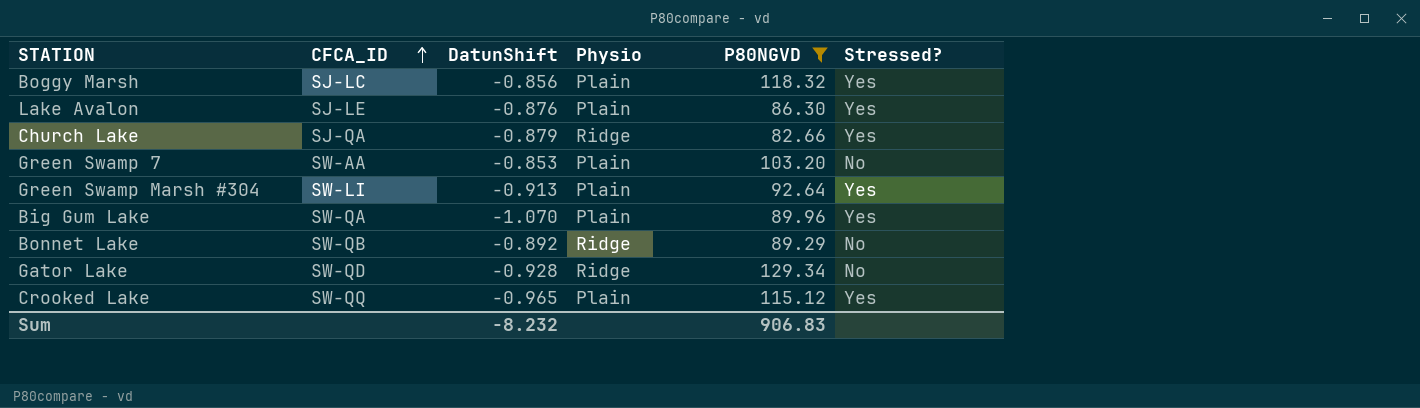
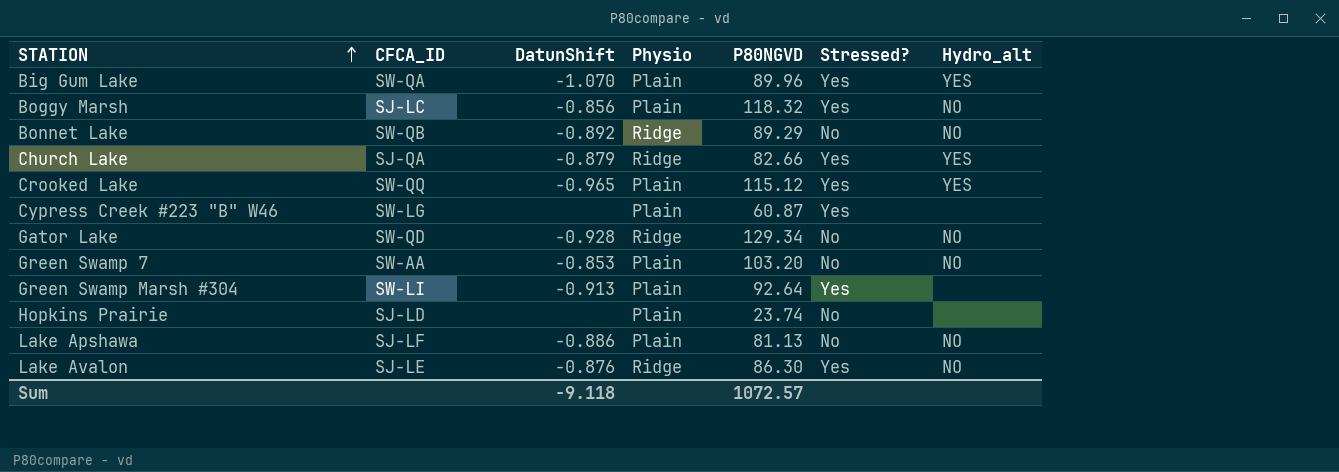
filter: P80NGVD >= 82.66 -> none
row order: CFCA_ID ascending -> STATION ascending
column Hydro_alt | position: none -> 7
Lake Avalon | Physio: Plain -> Ridge
Sum | DatunShift: -8.232 -> -9.118
Sum | P80NGVD: 906.83 -> 1072.57

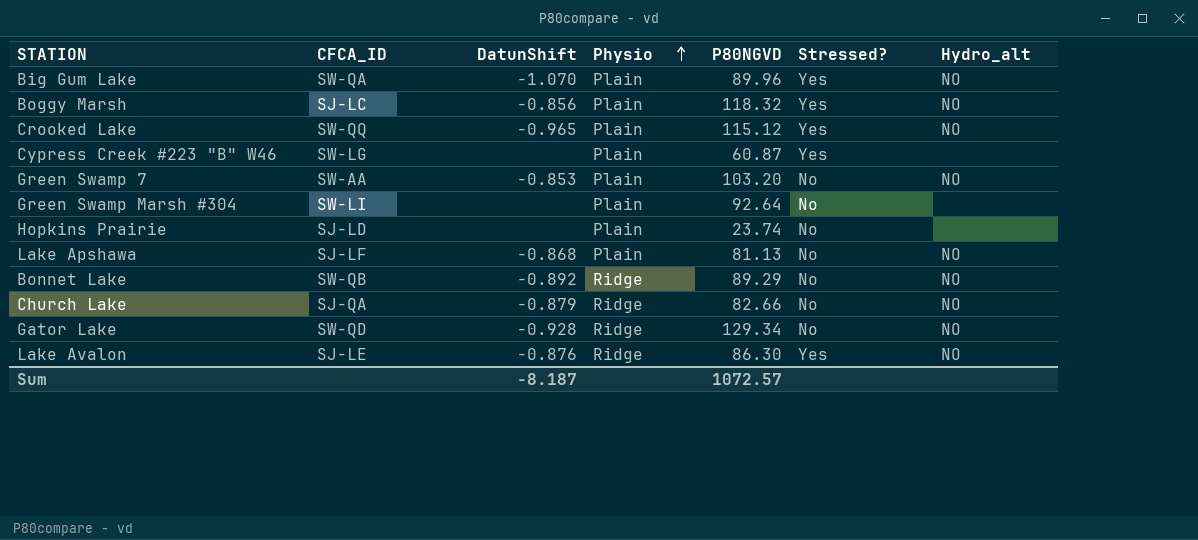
row order: STATION ascending -> Physio ascending
Big Gum Lake | Hydro_alt: YES -> NO
Crooked Lake | Hydro_alt: YES -> NO
Green Swamp Marsh #304 | DatunShift: -0.913 -> none
Green Swamp Marsh #304 | Stressed?: Yes -> No
Lake Apshawa | DatunShift: -0.886 -> -0.868
Church Lake | Stressed?: Yes -> No
Church Lake | Hydro_alt: YES -> NO
Sum | DatunShift: -9.118 -> -8.187

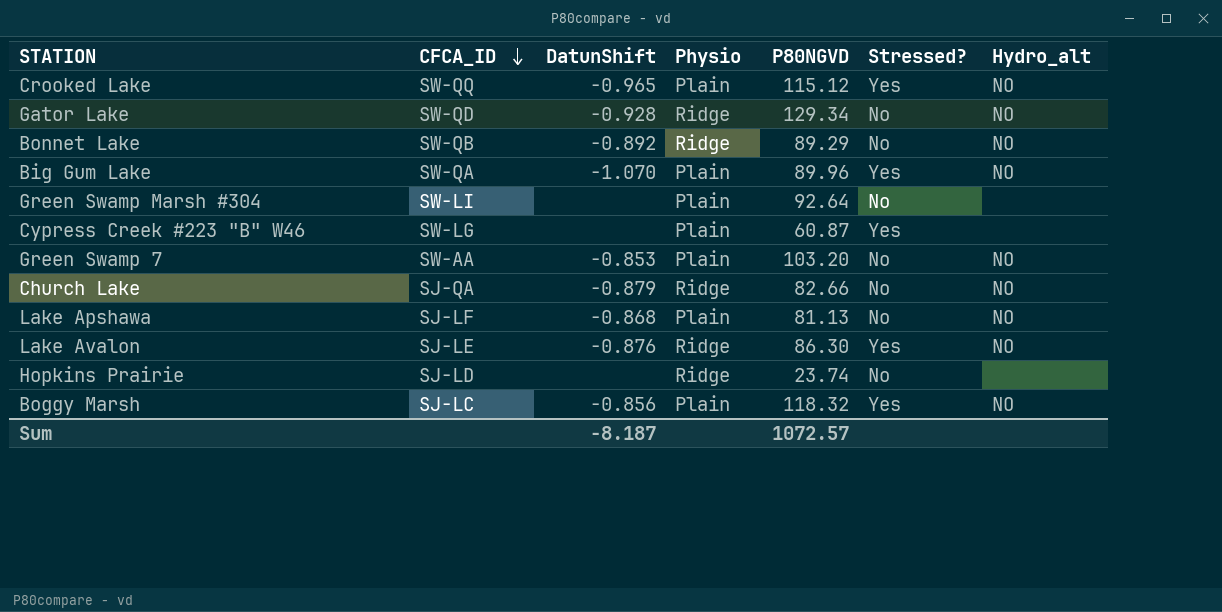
row order: Physio ascending -> CFCA_ID descending
Hopkins Prairie | Physio: Plain -> Ridge

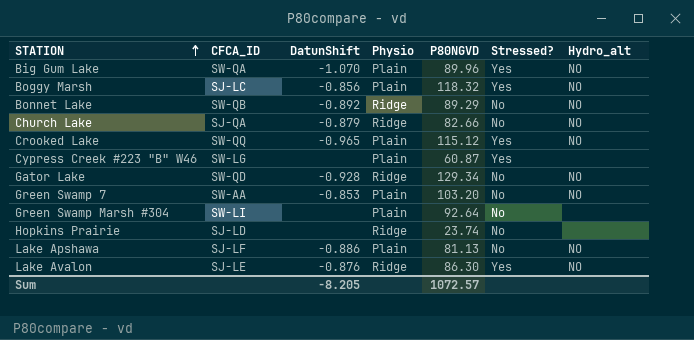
row order: CFCA_ID descending -> STATION ascending
Lake Apshawa | DatunShift: -0.868 -> -0.886
Sum | DatunShift: -8.187 -> -8.205

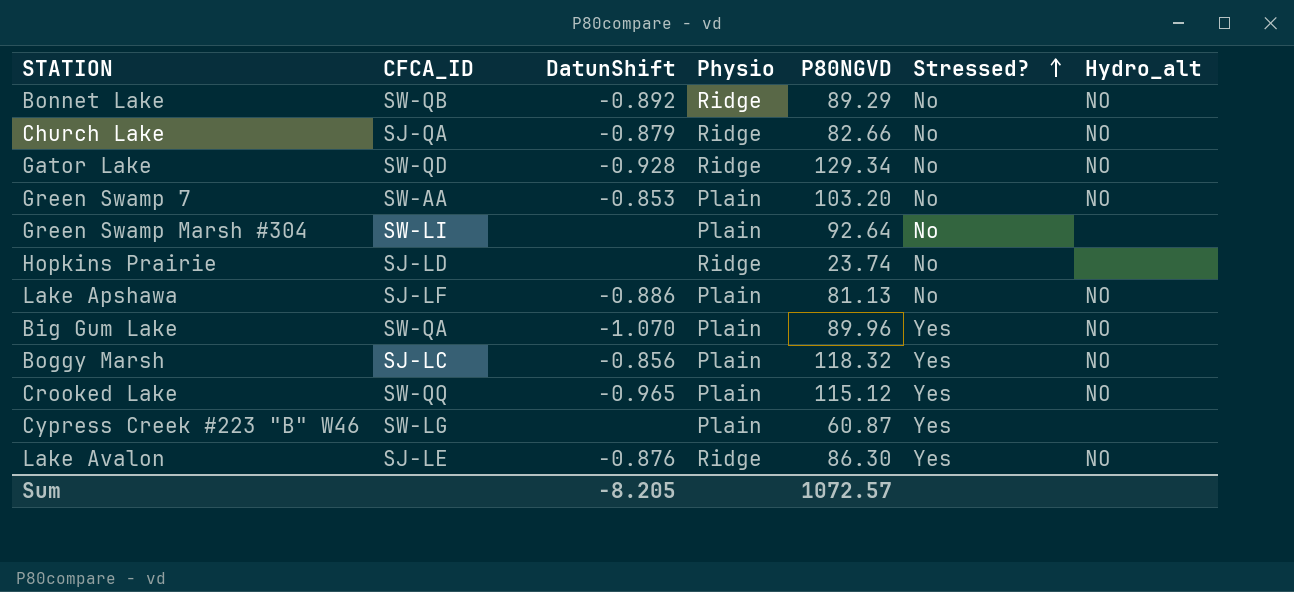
row order: STATION ascending -> Stressed? ascending

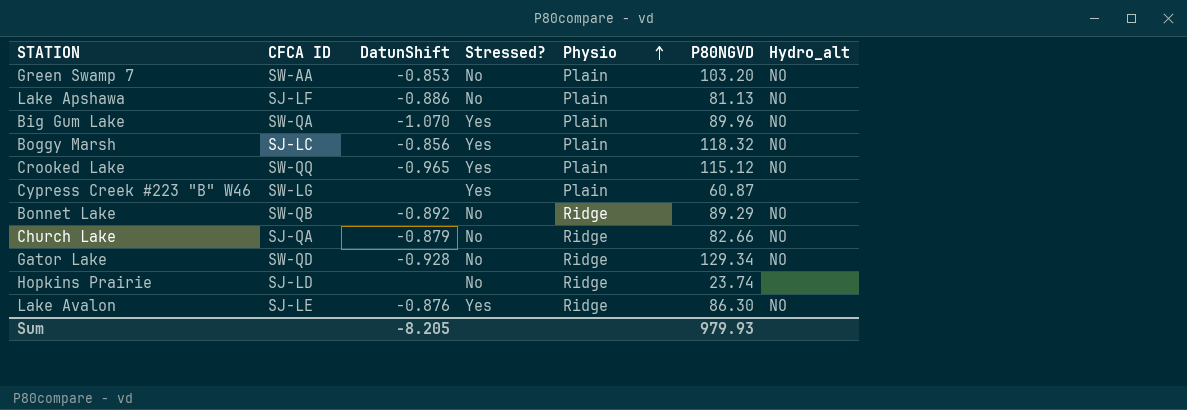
row order: Stressed? ascending -> Physio ascending
column name: CFCA_ID -> CFCA ID
column Stressed? | position: 6 -> 4
row Green Swamp Marsh #304: SW-LI | none | Plain | 92.64 | No | none -> none
Sum | P80NGVD: 1072.57 -> 979.93

